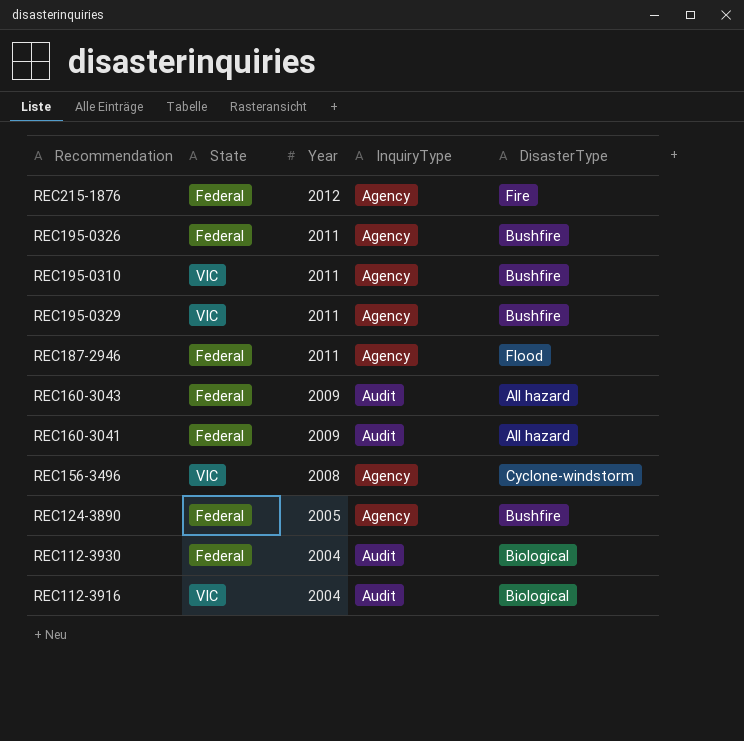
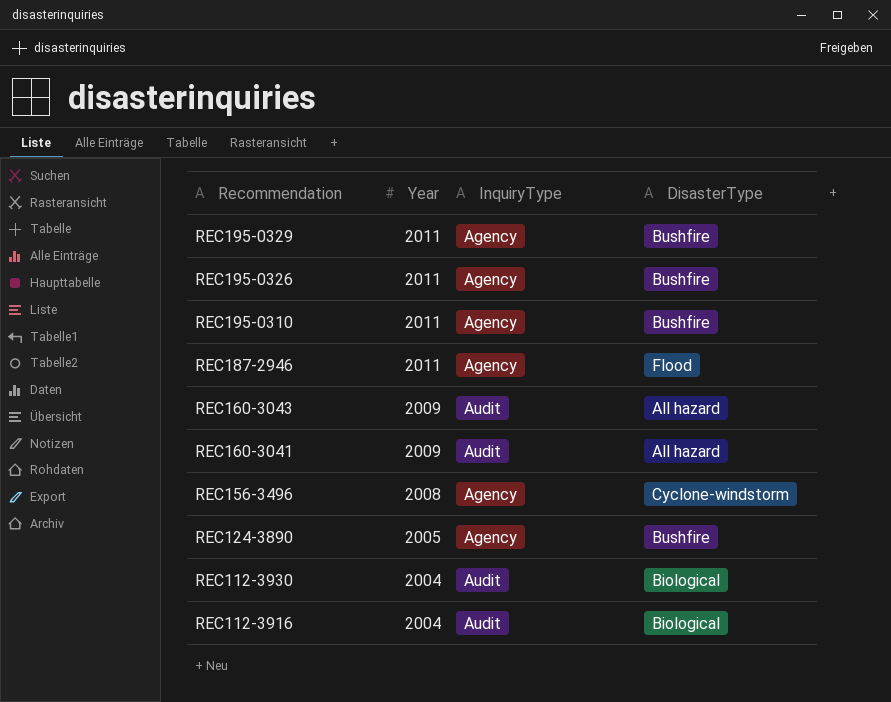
row order: Year descending -> Recommendation descending
column State | position: 2 -> none
row REC215-1876: Federal | 2012 | Agency | Fire -> none

